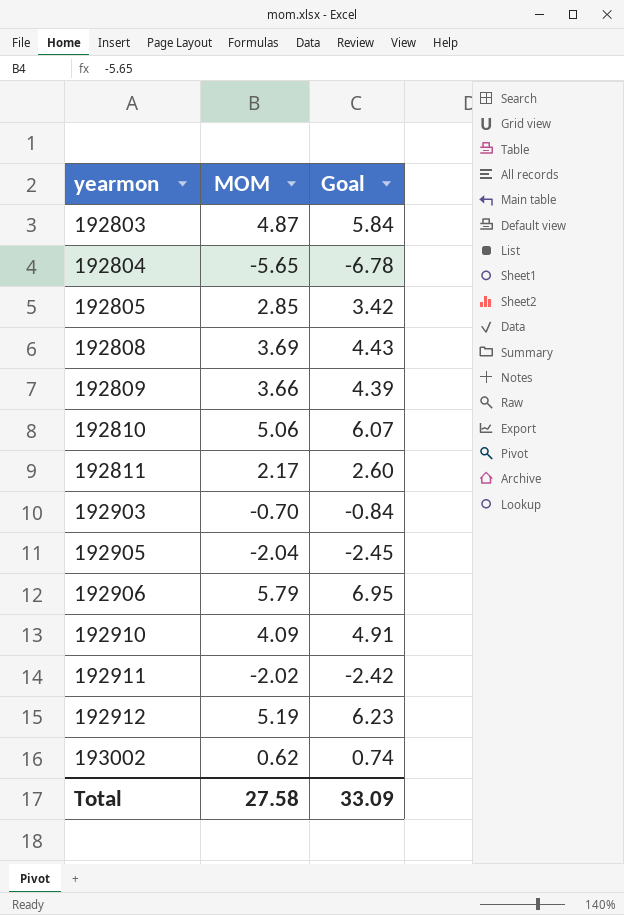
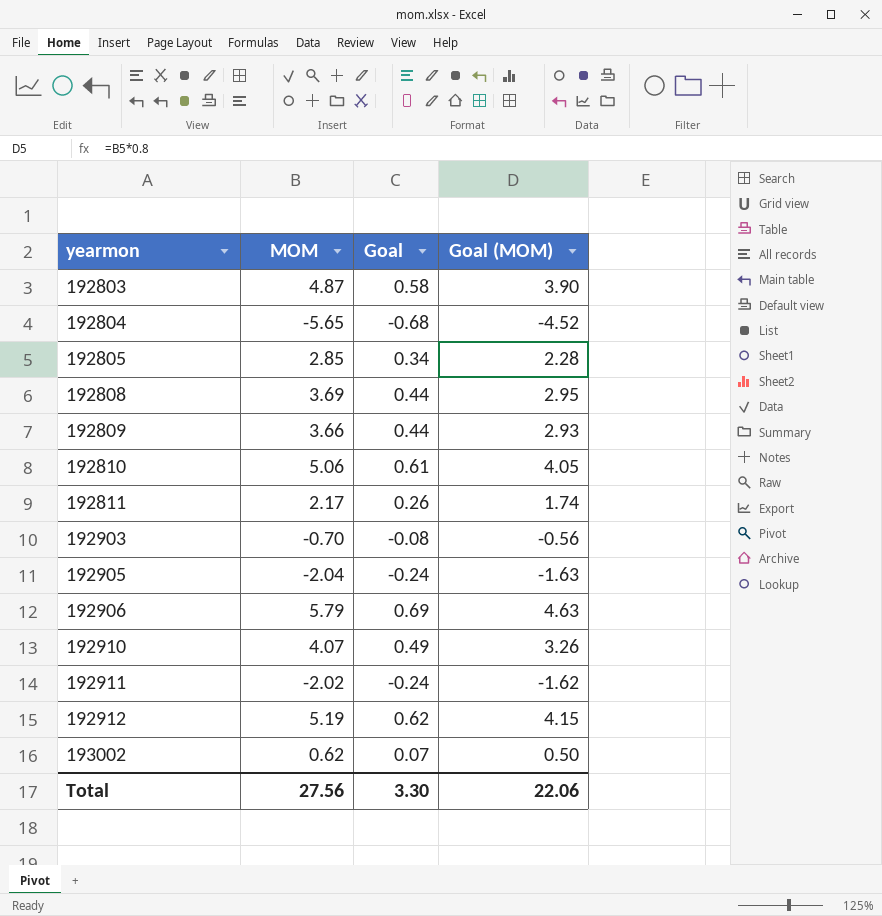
column Goal | formula: [MOM] * 1.2 -> [MOM] * 0.12
column Goal (MOM) | formula: none -> [MOM] * 0.8
192910 | MOM: 4.09 -> 4.07
Total | MOM: 27.58 -> 27.56
Total | Goal: 33.09 -> 3.30

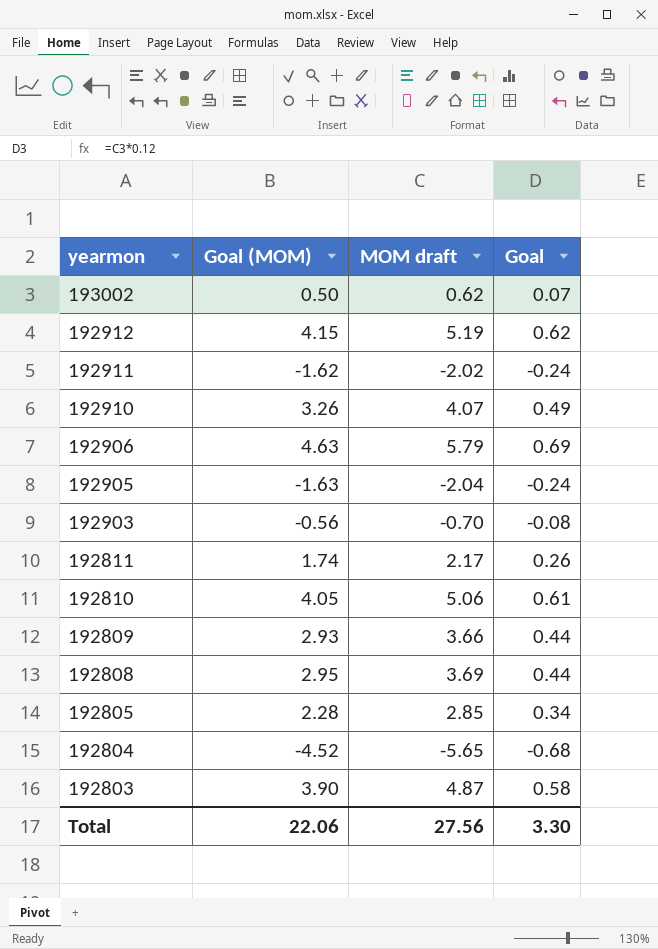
row order: yearmon ascending -> yearmon descending
column Goal (MOM) | position: 4 -> 2
column name: MOM -> MOM draft

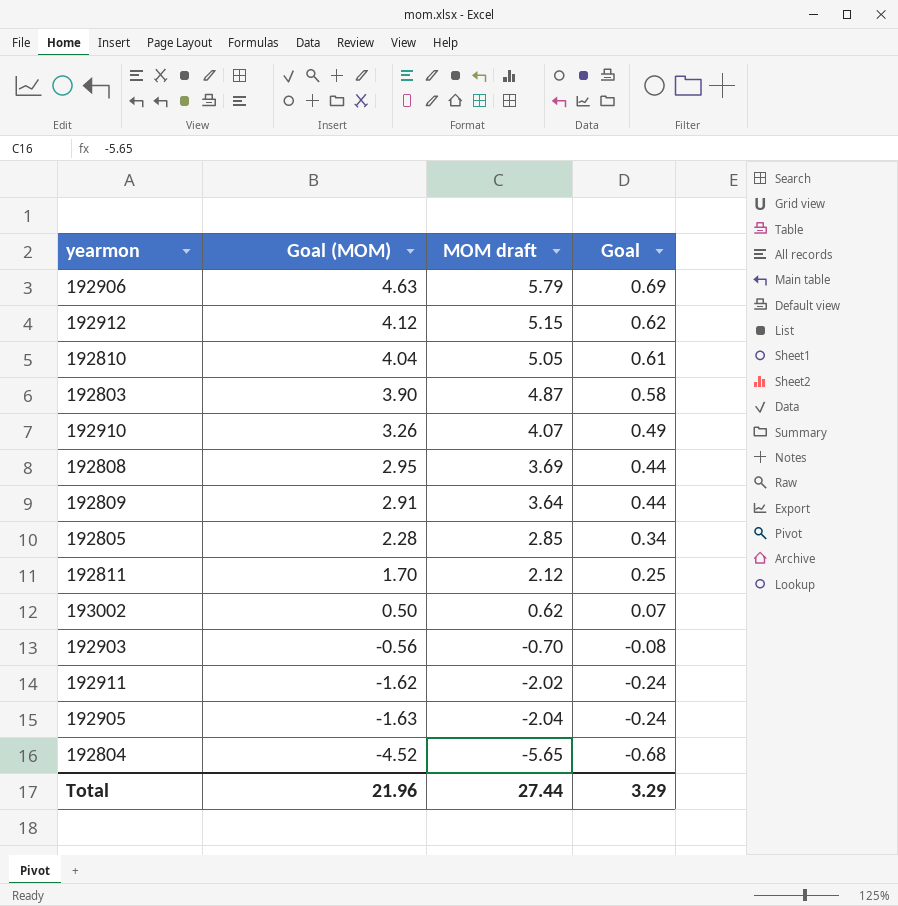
row order: yearmon descending -> Goal (MOM) descending
192912 | Goal (MOM): 4.15 -> 4.12
192912 | MOM draft: 5.19 -> 5.15
192810 | Goal (MOM): 4.05 -> 4.04
192810 | MOM draft: 5.06 -> 5.05
192809 | Goal (MOM): 2.93 -> 2.91
192809 | MOM draft: 3.66 -> 3.64
192811 | Goal (MOM): 1.74 -> 1.70
192811 | MOM draft: 2.17 -> 2.12
192811 | Goal: 0.26 -> 0.25
Total | Goal (MOM): 22.06 -> 21.96
Total | MOM draft: 27.56 -> 27.44
Total | Goal: 3.30 -> 3.29

